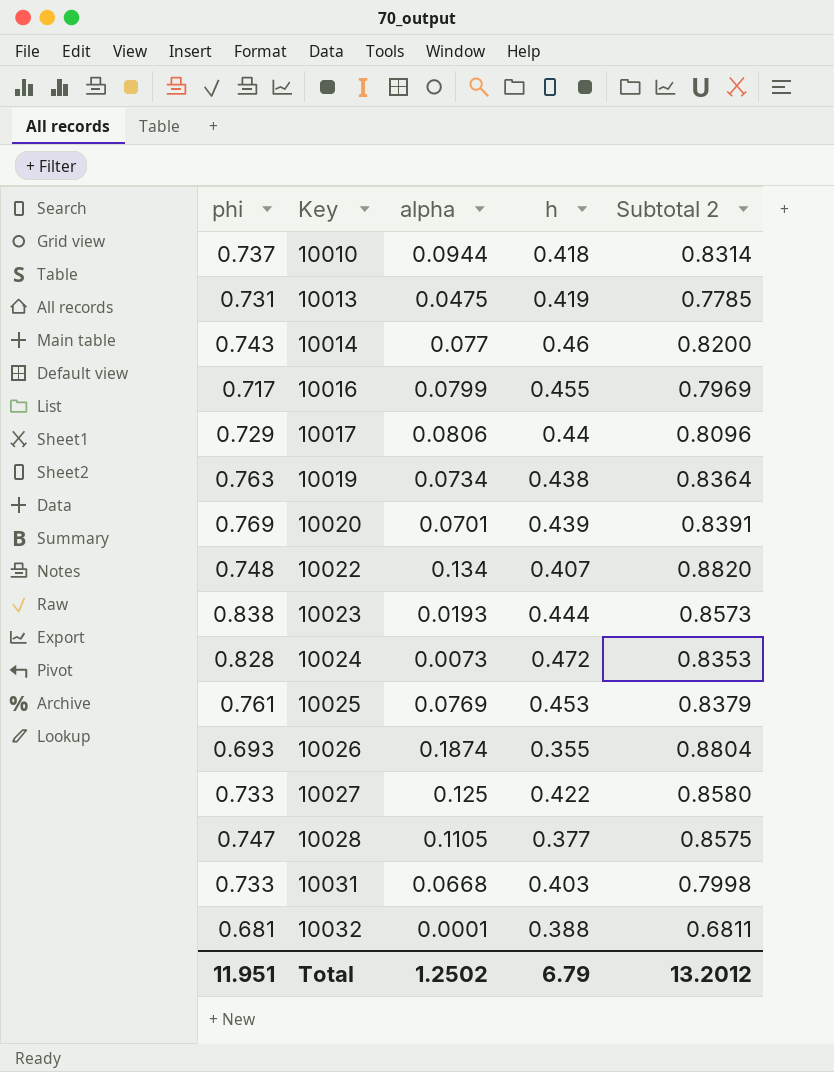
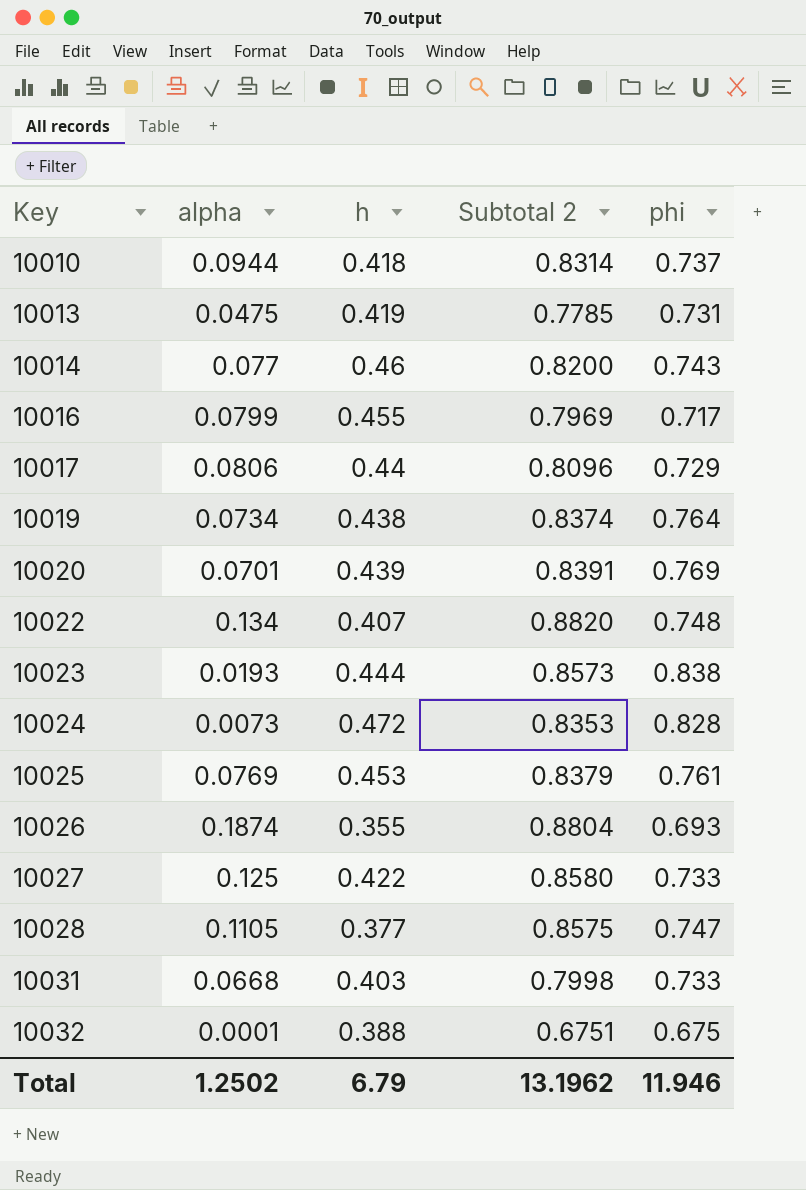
column phi | position: 1 -> 5
10019 | Subtotal 2: 0.8364 -> 0.8374
10019 | phi: 0.763 -> 0.764
10032 | Subtotal 2: 0.6811 -> 0.6751
10032 | phi: 0.681 -> 0.675
Total | Subtotal 2: 13.2012 -> 13.1962
Total | phi: 11.951 -> 11.946

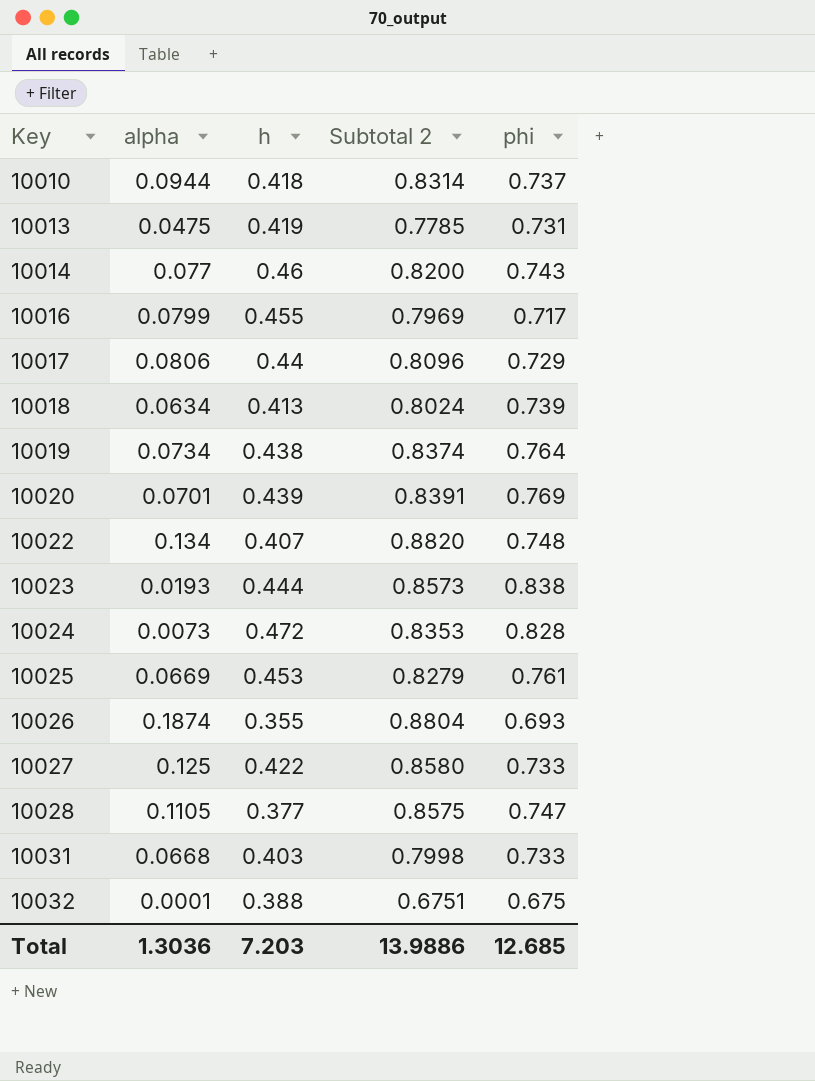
row 10018: none -> 0.0634 | 0.413 | 0.8024 | 0.739
10025 | alpha: 0.0769 -> 0.0669
10025 | Subtotal 2: 0.8379 -> 0.8279
Total | alpha: 1.2502 -> 1.3036
Total | h: 6.79 -> 7.203
Total | Subtotal 2: 13.1962 -> 13.9886
Total | phi: 11.946 -> 12.685

